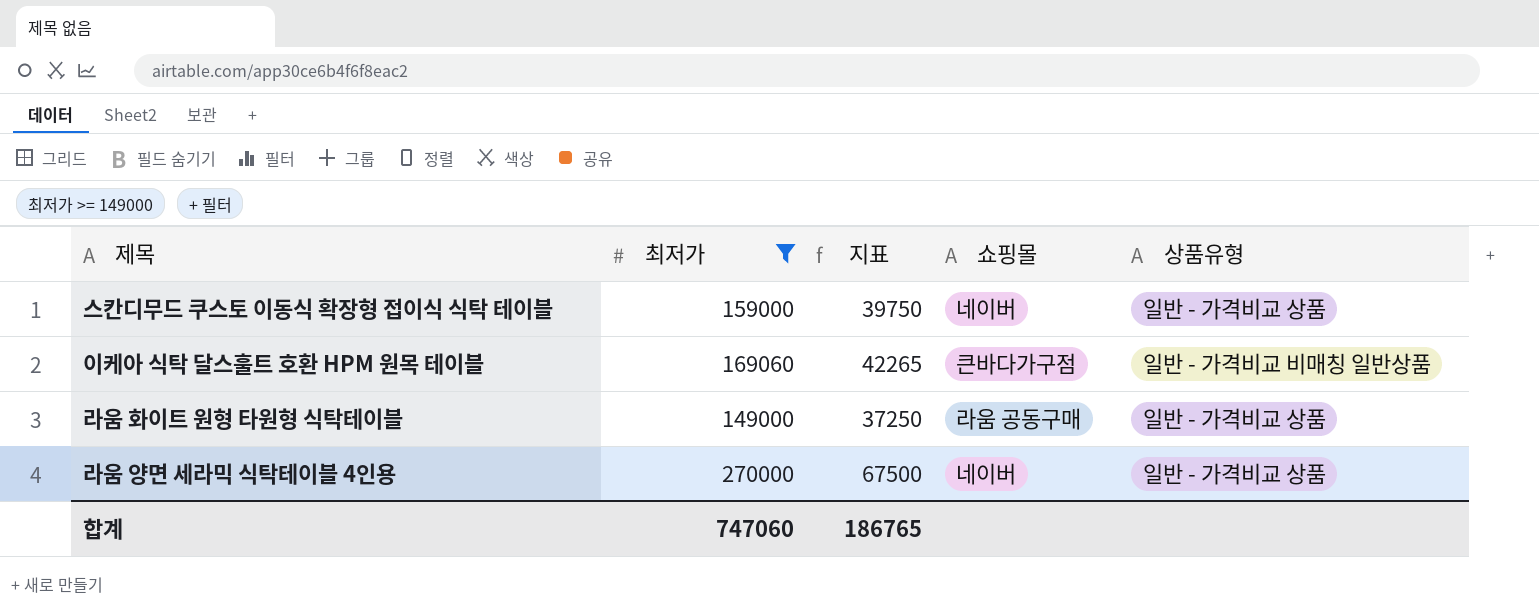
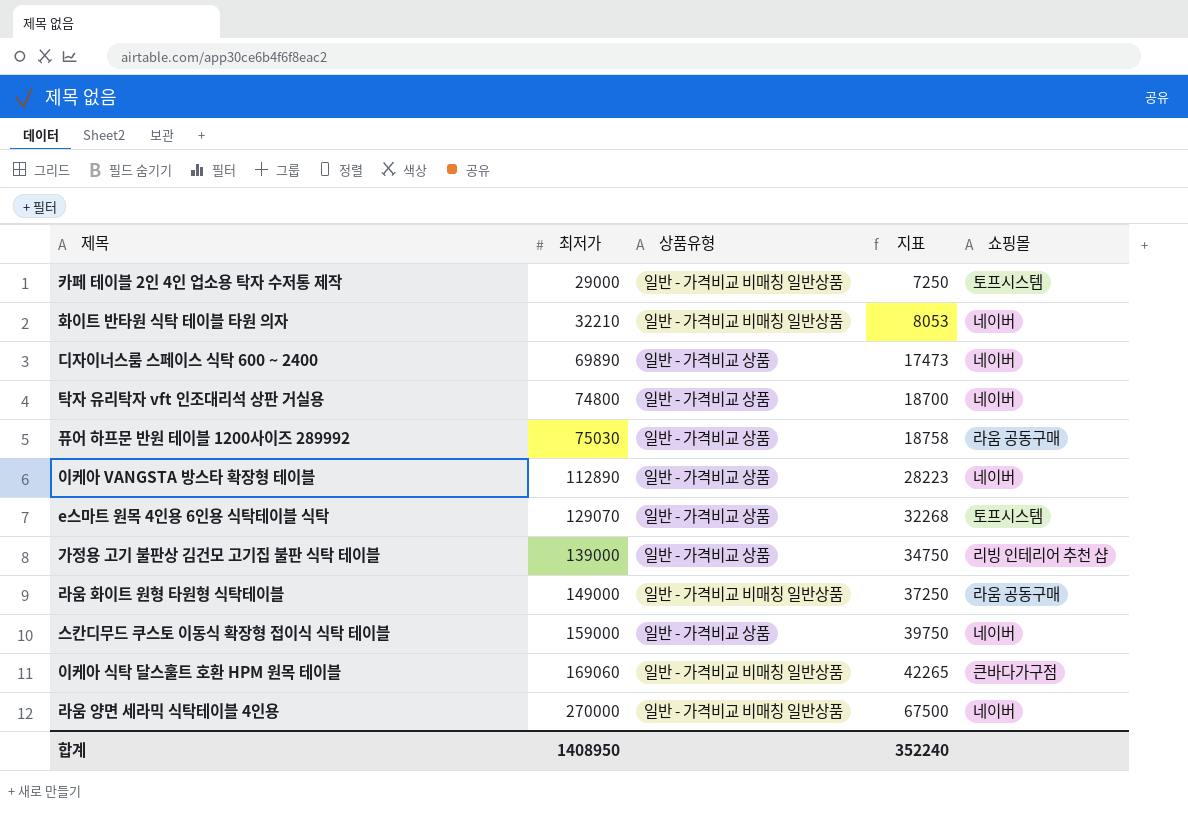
filter: 최저가 >= 149000 -> none
row order: none -> 최저가 ascending
column 상품유형 | position: 5 -> 3
라움 화이트 원형 타원형 식탁테이블 | 상품유형: 일반 - 가격비교 상품 -> 일반 - 가격비교 비매칭 일반상품
라움 양면 세라믹 식탁테이블 4인용 | 상품유형: 일반 - 가격비교 상품 -> 일반 - 가격비교 비매칭 일반상품
합계 | 최저가: 747060 -> 1408950
합계 | 지표: 186765 -> 352240

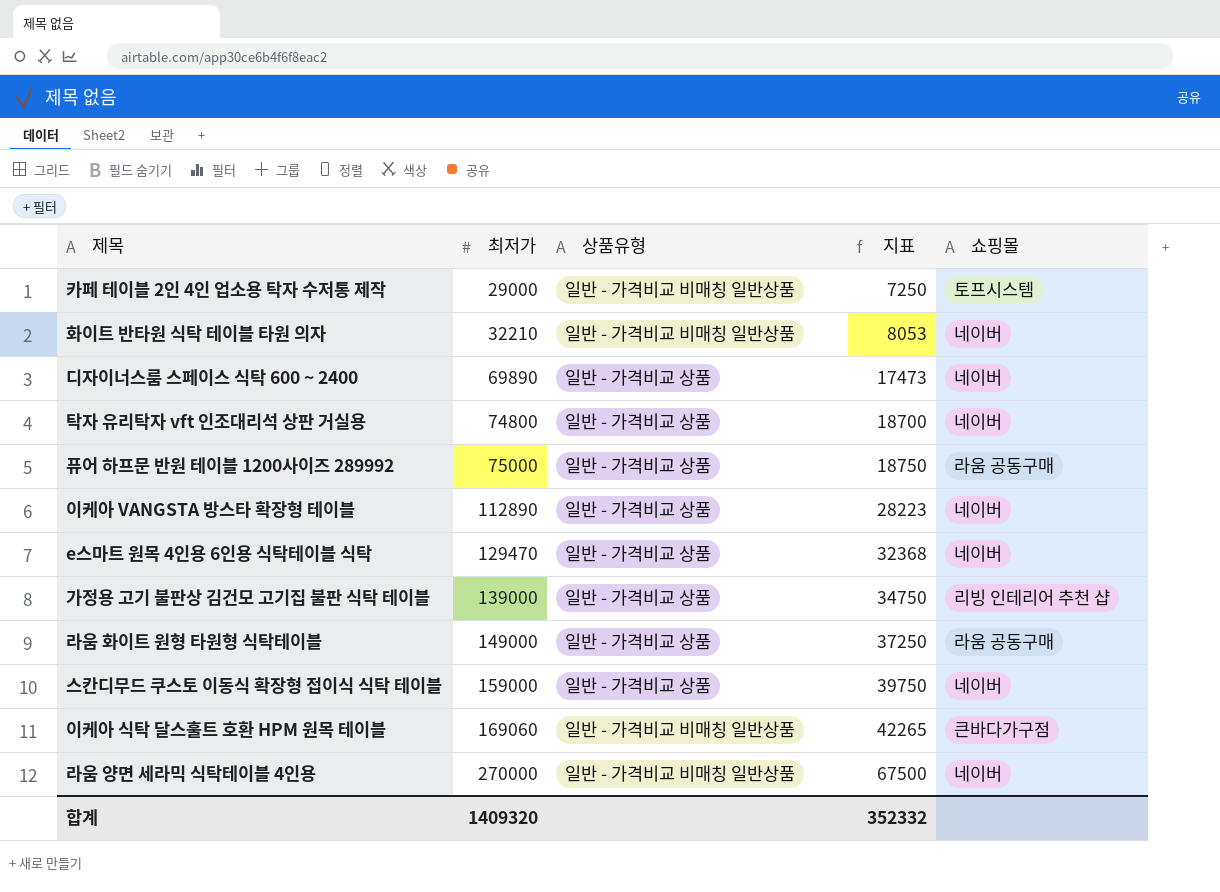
퓨어 하프문 반원 테이블 1200사이즈 289992 | 최저가: 75030 -> 75000
퓨어 하프문 반원 테이블 1200사이즈 289992 | 지표: 18758 -> 18750
e스마트 원목 4인용 6인용 식탁테이블 식탁 | 최저가: 129070 -> 129470
e스마트 원목 4인용 6인용 식탁테이블 식탁 | 지표: 32268 -> 32368
e스마트 원목 4인용 6인용 식탁테이블 식탁 | 쇼핑몰: 토프시스템 -> 네이버
라움 화이트 원형 타원형 식탁테이블 | 상품유형: 일반 - 가격비교 비매칭 일반상품 -> 일반 - 가격비교 상품
합계 | 최저가: 1408950 -> 1409320
합계 | 지표: 352240 -> 352332

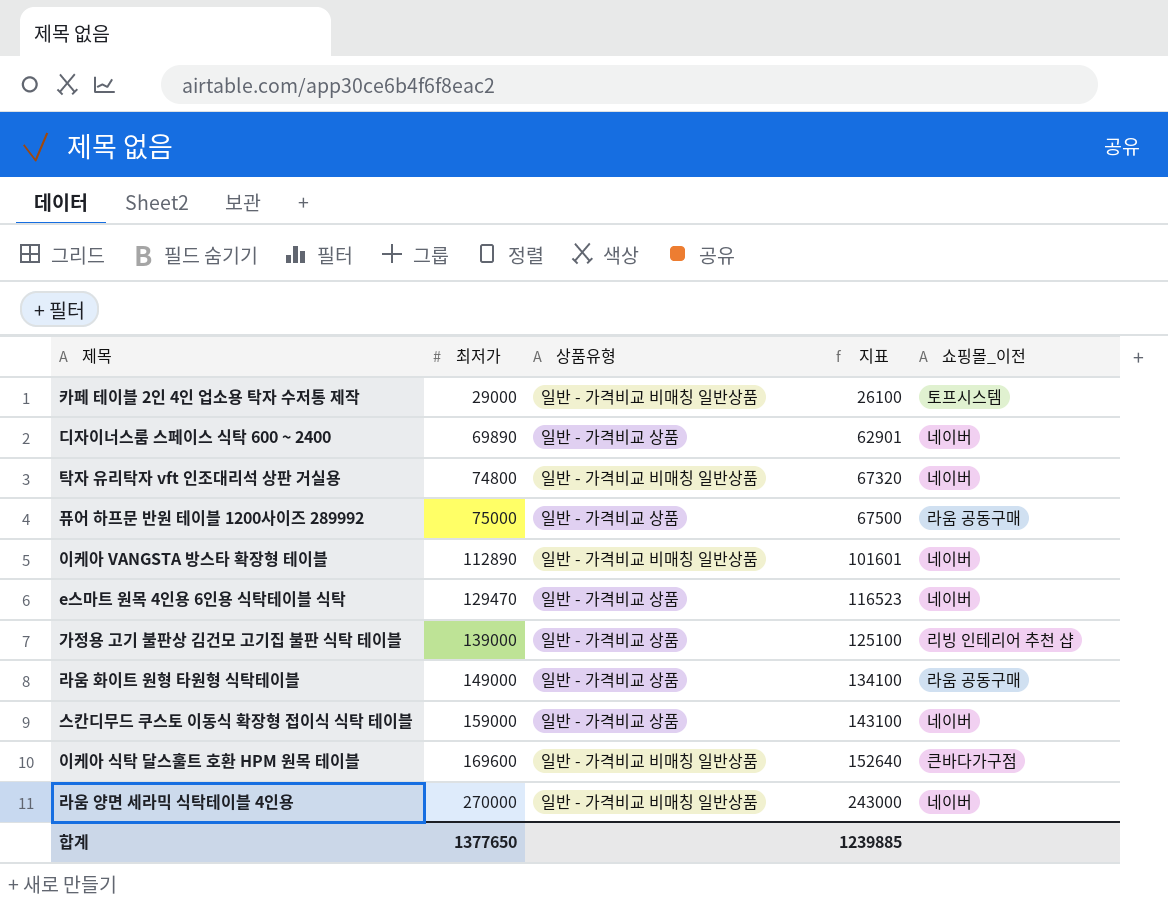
column 지표 | formula: [최저가] * 0.25 -> [최저가] * 0.9
column name: 쇼핑몰 -> 쇼핑몰_이전
row 화이트 반타원 식탁 테이블 타원 의자: 32210 | 일반 - 가격비교 비매칭 일반상품 | 8053 | 네이버 -> none
탁자 유리탁자 vft 인조대리석 상판 거실용 | 상품유형: 일반 - 가격비교 상품 -> 일반 - 가격비교 비매칭 일반상품
이케아 VANGSTA 방스타 확장형 테이블 | 상품유형: 일반 - 가격비교 상품 -> 일반 - 가격비교 비매칭 일반상품
이케아 식탁 달스훌트 호환 HPM 원목 테이블 | 최저가: 169060 -> 169600
합계 | 최저가: 1409320 -> 1377650
합계 | 지표: 352332 -> 1239885

